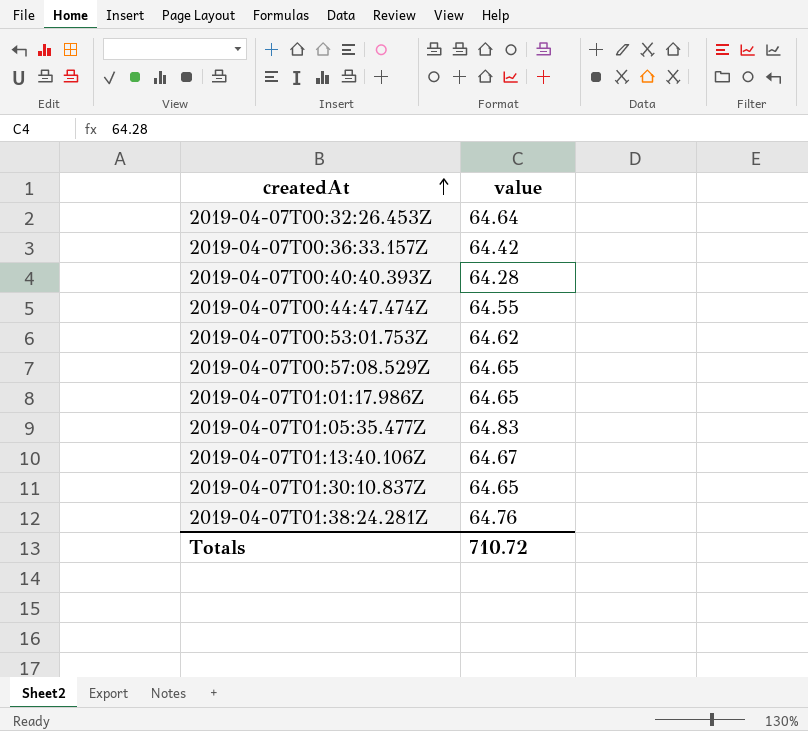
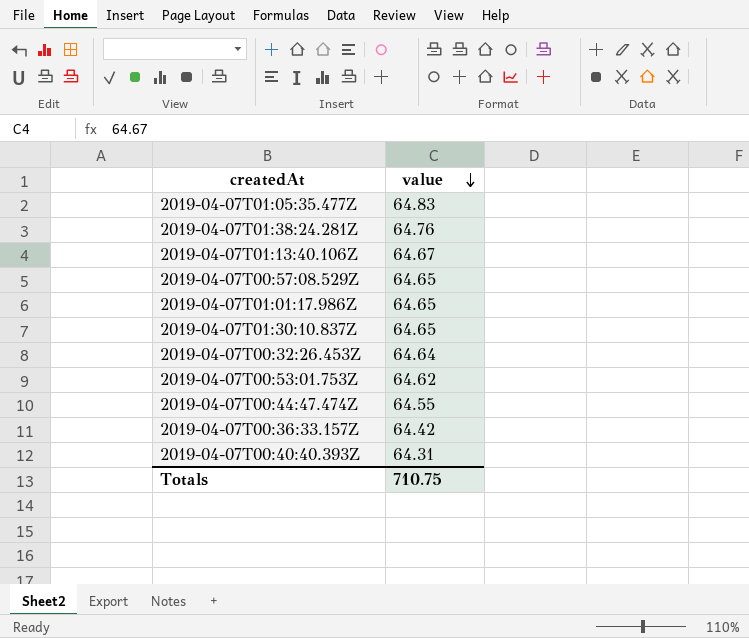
row order: createdAt ascending -> value descending
2019-04-07T00:40:40.393Z | value: 64.28 -> 64.31
Totals | value: 710.72 -> 710.75

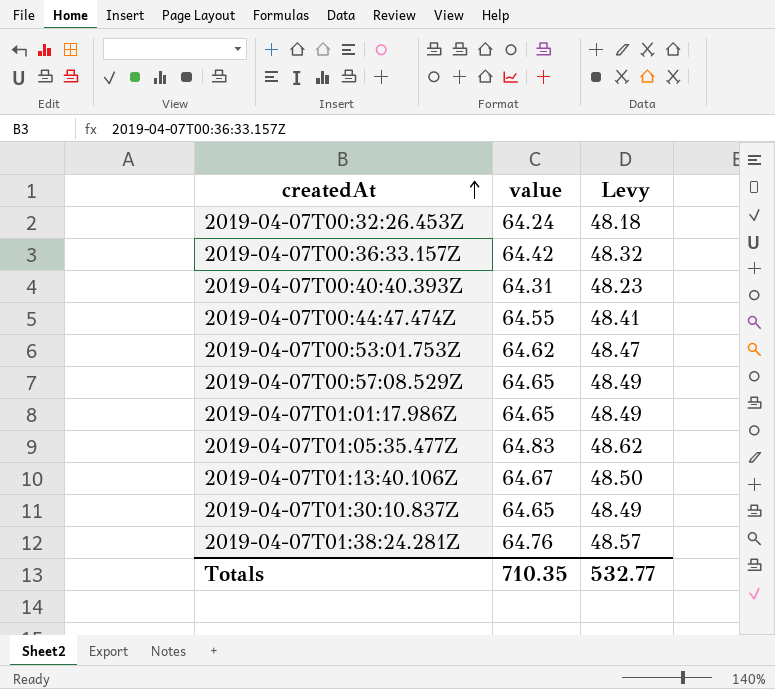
row order: value descending -> createdAt ascending
column Levy | formula: none -> [value] * 0.75
2019-04-07T00:32:26.453Z | value: 64.64 -> 64.24
Totals | value: 710.75 -> 710.35

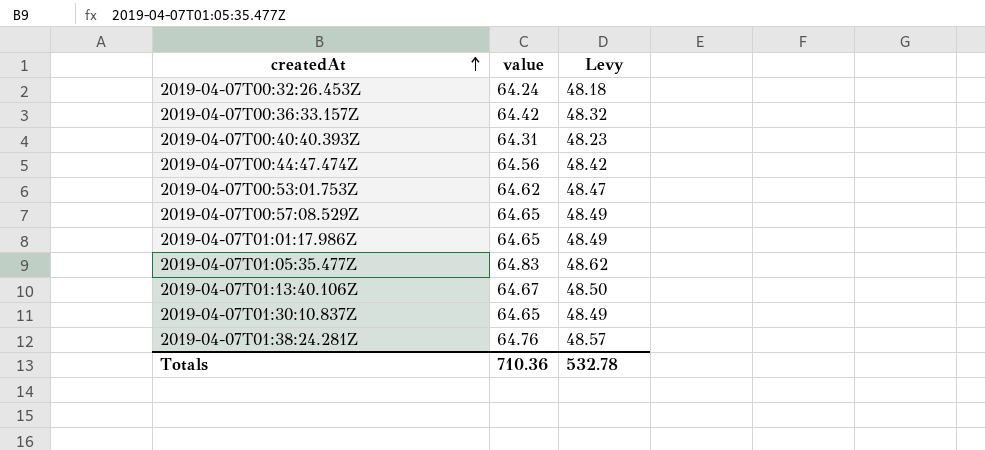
2019-04-07T00:44:47.474Z | value: 64.55 -> 64.56
2019-04-07T00:44:47.474Z | Levy: 48.41 -> 48.42
Totals | value: 710.35 -> 710.36
Totals | Levy: 532.77 -> 532.78

